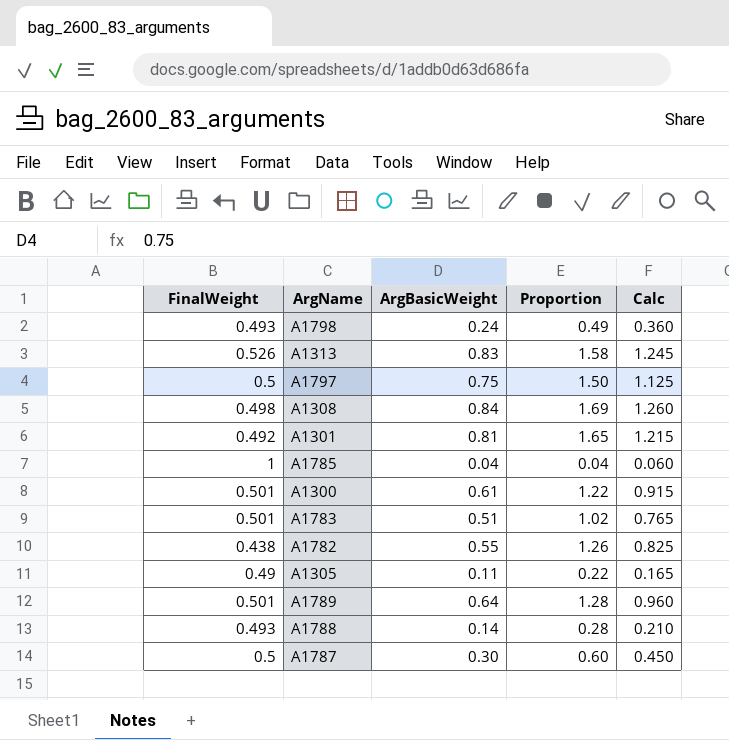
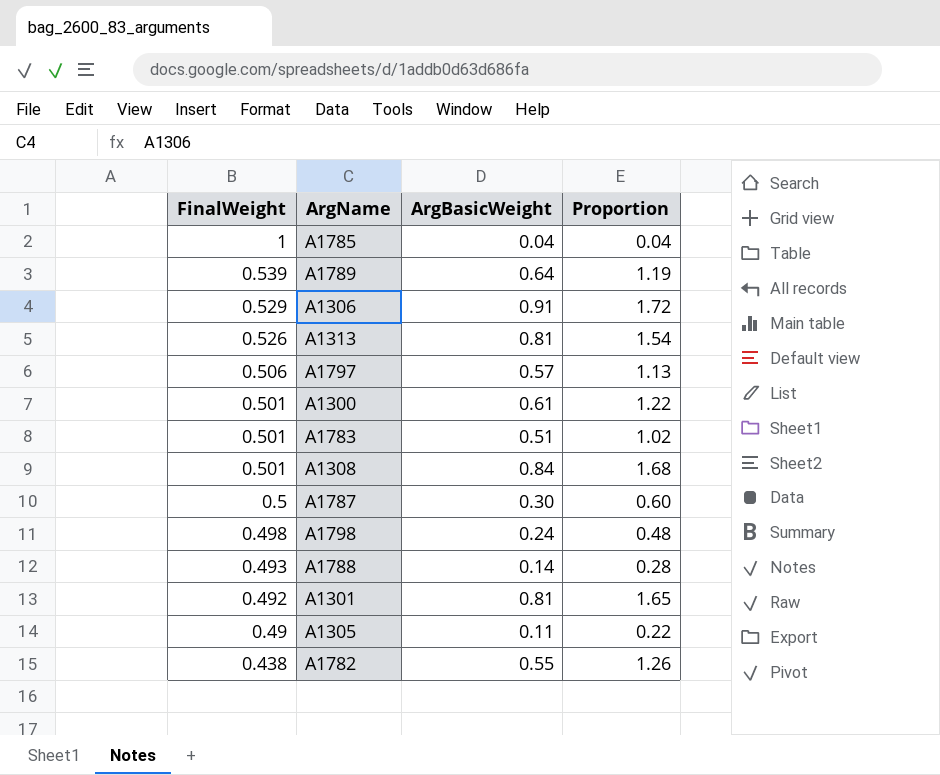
row order: none -> FinalWeight descending
column Calc | formula: [ArgBasicWeight] * 1.5 -> none
A1789 | FinalWeight: 0.501 -> 0.539
A1789 | Proportion: 1.28 -> 1.19
row A1306: none -> 0.529 | 0.91 | 1.72
A1313 | ArgBasicWeight: 0.83 -> 0.81
A1313 | Proportion: 1.58 -> 1.54
A1797 | FinalWeight: 0.5 -> 0.506
A1797 | ArgBasicWeight: 0.75 -> 0.57
A1797 | Proportion: 1.50 -> 1.13
A1308 | FinalWeight: 0.498 -> 0.501
A1308 | Proportion: 1.69 -> 1.68
A1798 | FinalWeight: 0.493 -> 0.498
A1798 | Proportion: 0.49 -> 0.48

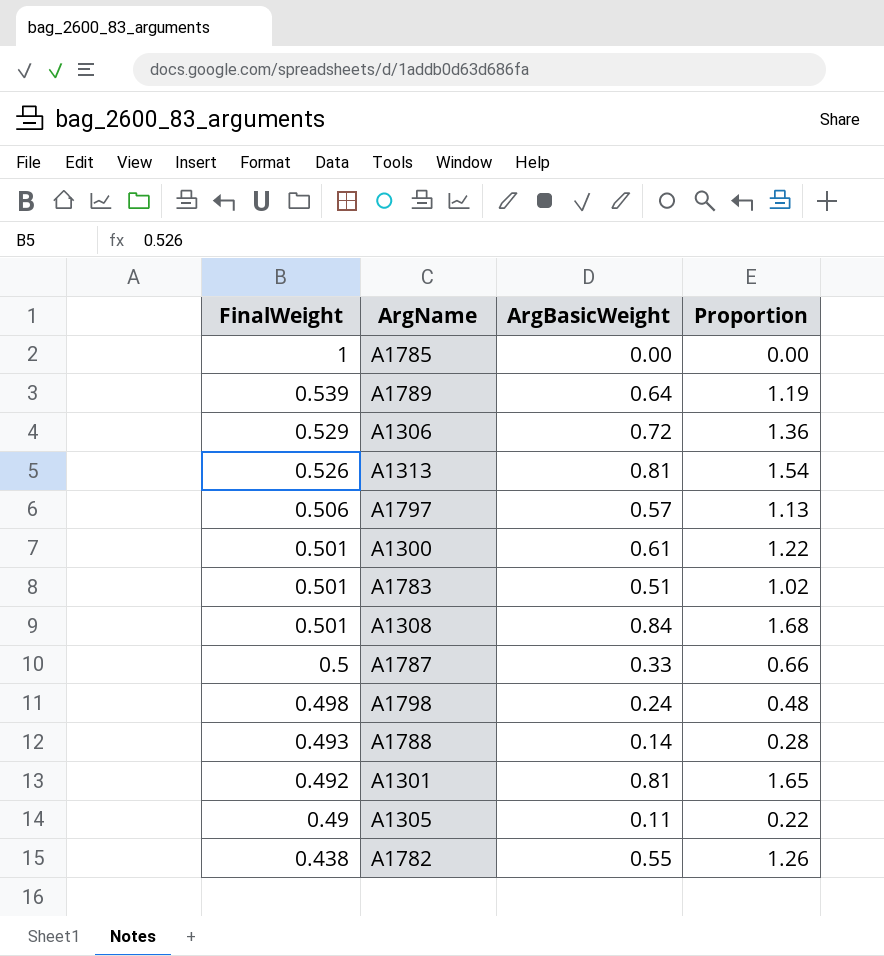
A1785 | ArgBasicWeight: 0.04 -> 0.00
A1785 | Proportion: 0.04 -> 0.00
A1306 | ArgBasicWeight: 0.91 -> 0.72
A1306 | Proportion: 1.72 -> 1.36
A1787 | ArgBasicWeight: 0.30 -> 0.33
A1787 | Proportion: 0.60 -> 0.66

